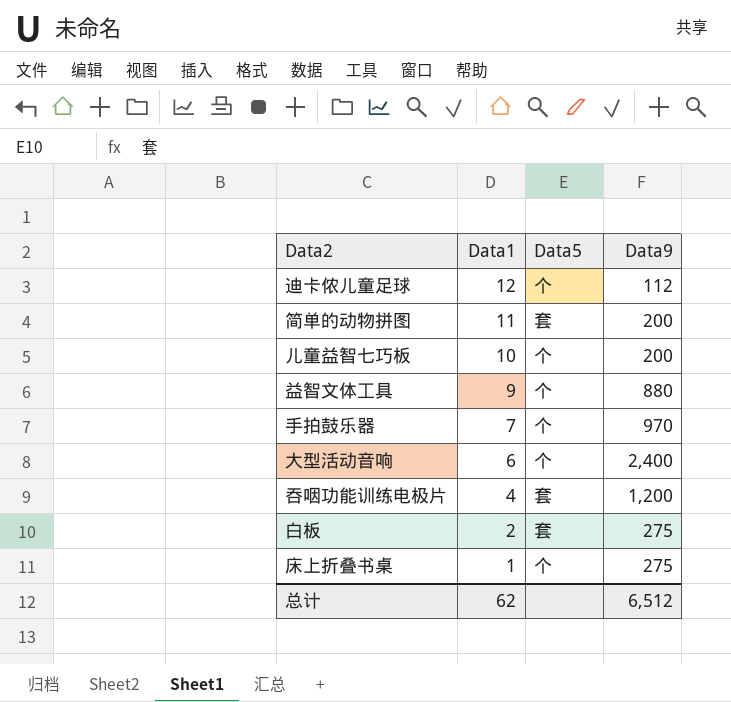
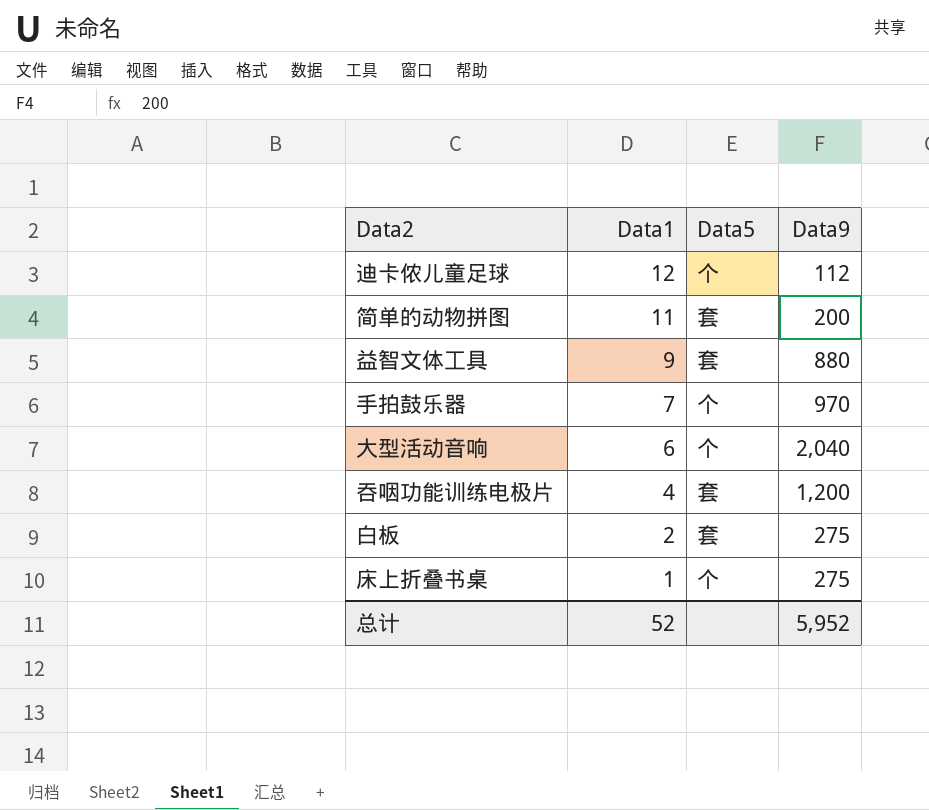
row 儿童益智七巧板: 10 | 个 | 200 -> none
益智文体工具 | Data5: 个 -> 套
大型活动音响 | Data9: 2,400 -> 2,040
总计 | Data1: 62 -> 52
总计 | Data9: 6,512 -> 5,952

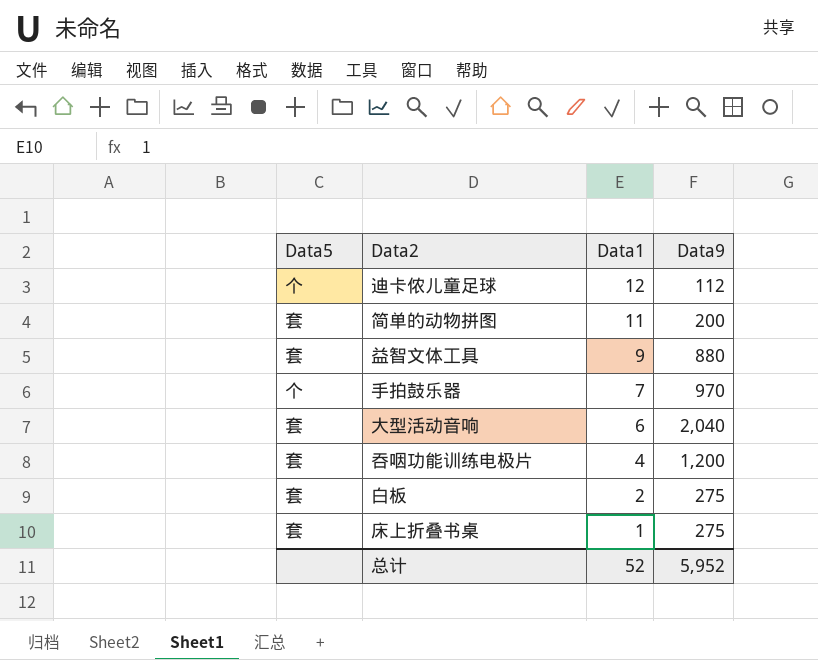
column Data5 | position: 3 -> 1
大型活动音响 | Data5: 个 -> 套
床上折叠书桌 | Data5: 个 -> 套

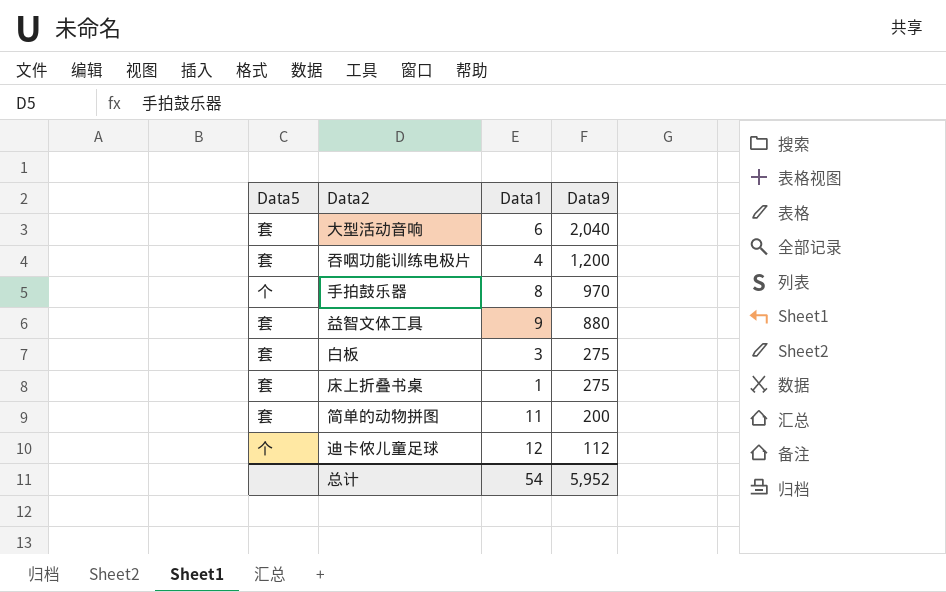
row order: Data1 descending -> Data9 descending
手拍鼓乐器 | Data1: 7 -> 8
白板 | Data1: 2 -> 3
总计 | Data1: 52 -> 54

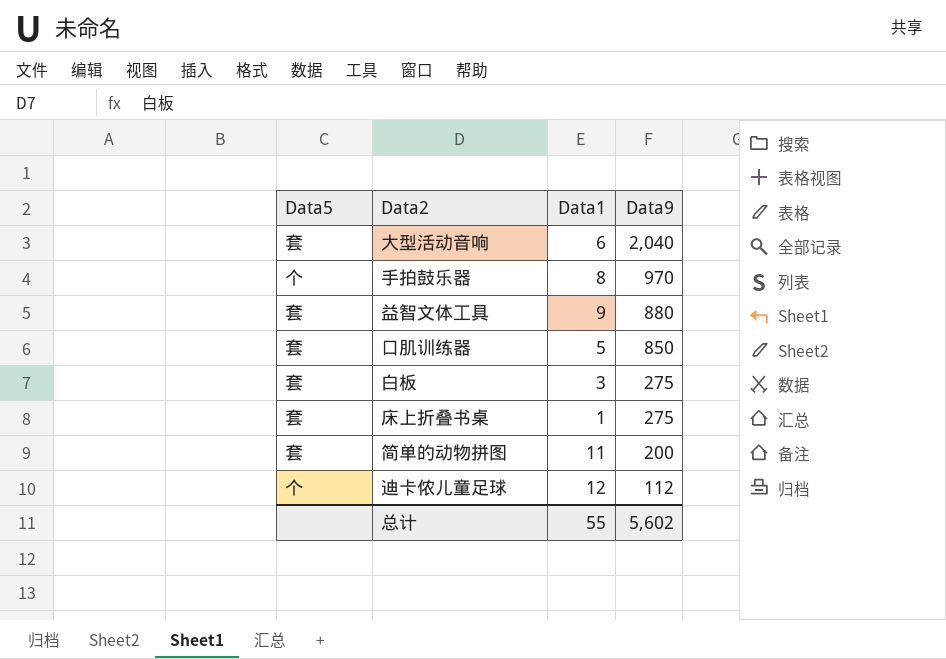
row 吞咽功能训练电极片: 套 | 4 | 1,200 -> none
row 口肌训练器: none -> 套 | 5 | 850
总计 | Data1: 54 -> 55
总计 | Data9: 5,952 -> 5,602

